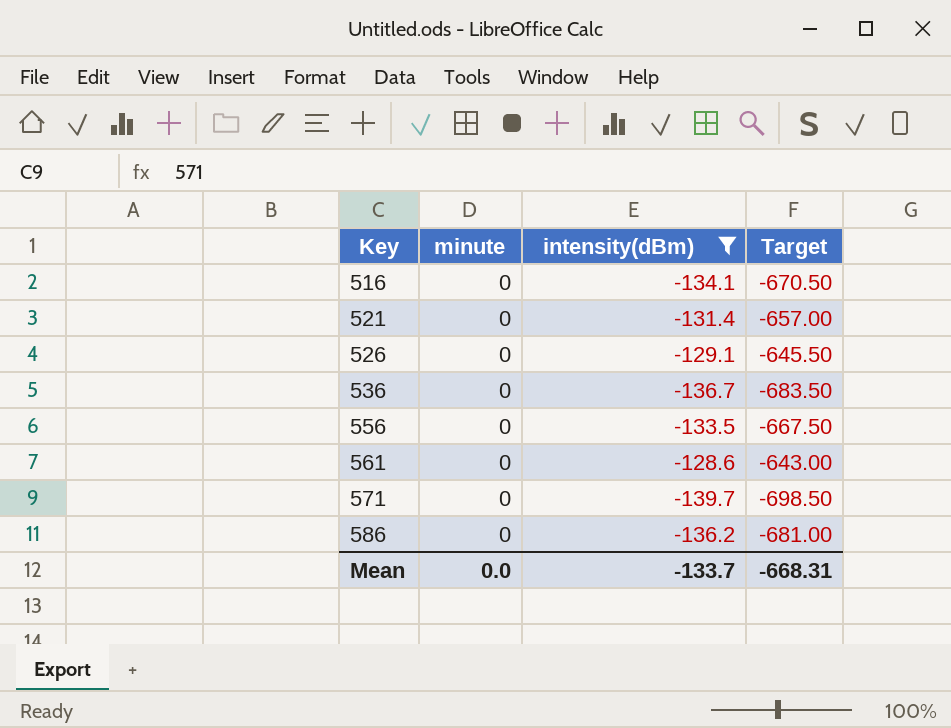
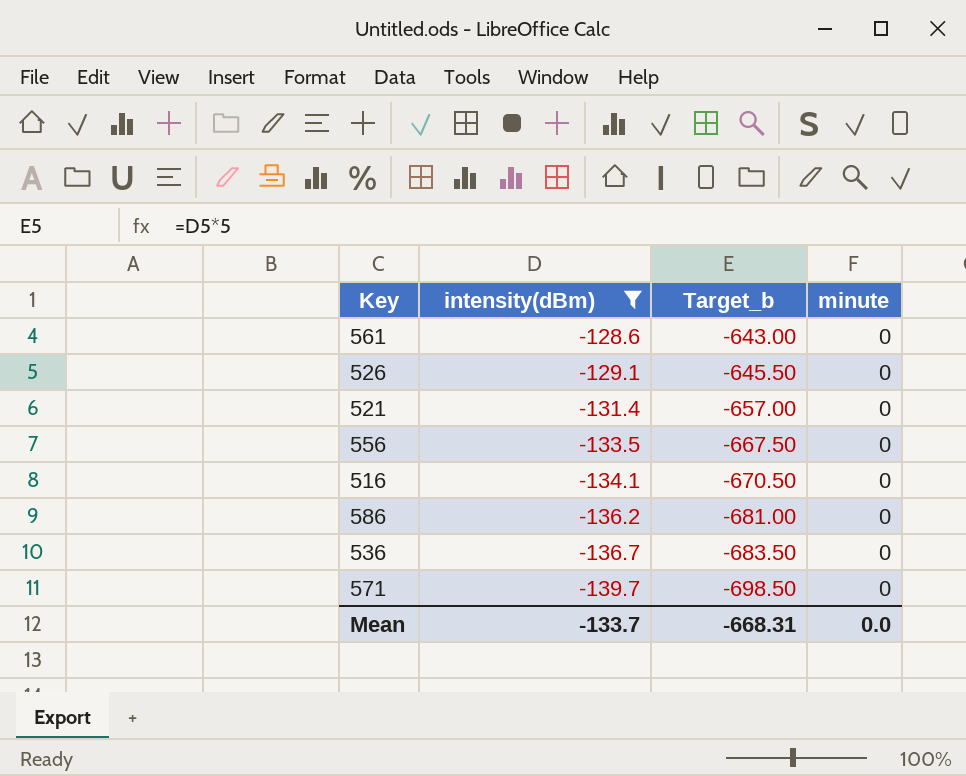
row order: Key ascending -> intensity(dBm) descending
column name: Target -> Target_b
column minute | position: 2 -> 4

